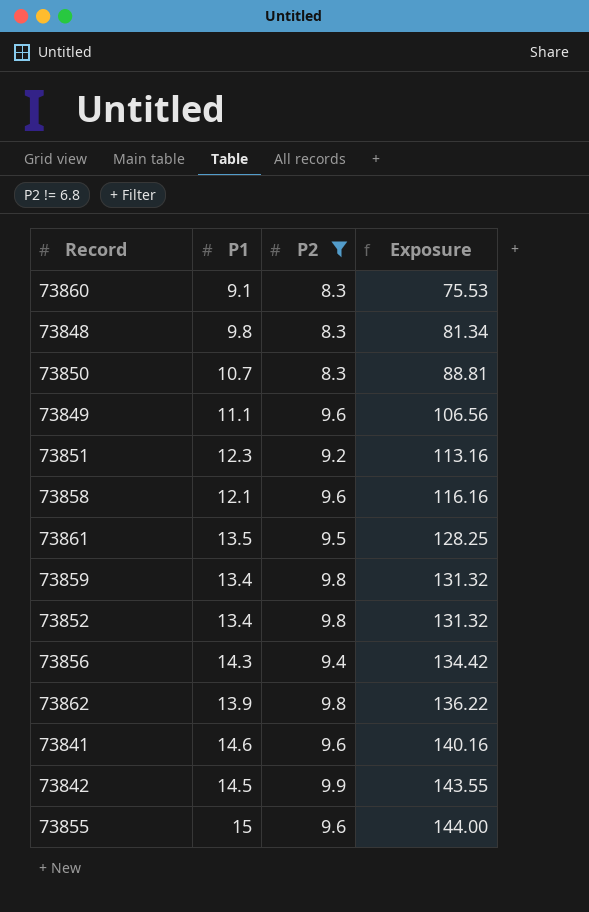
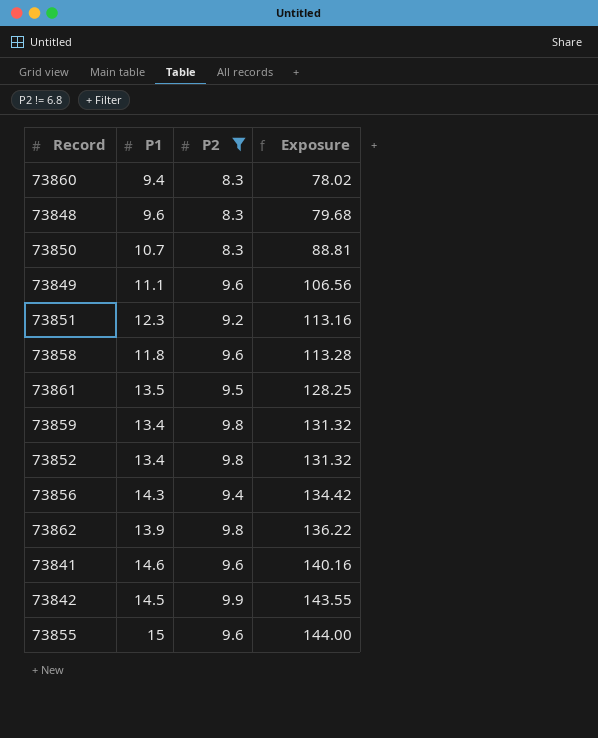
73860 | P1: 9.1 -> 9.4
73860 | Exposure: 75.53 -> 78.02
73848 | P1: 9.8 -> 9.6
73848 | Exposure: 81.34 -> 79.68
73858 | P1: 12.1 -> 11.8
73858 | Exposure: 116.16 -> 113.28

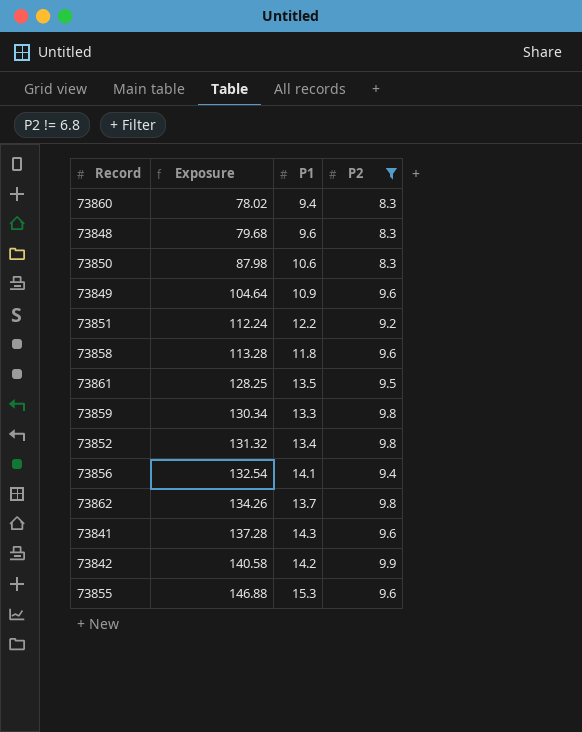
column Exposure | position: 4 -> 2
73850 | Exposure: 88.81 -> 87.98
73850 | P1: 10.7 -> 10.6
73849 | Exposure: 106.56 -> 104.64
73849 | P1: 11.1 -> 10.9
73851 | Exposure: 113.16 -> 112.24
73851 | P1: 12.3 -> 12.2
73859 | Exposure: 131.32 -> 130.34
73859 | P1: 13.4 -> 13.3
73856 | Exposure: 134.42 -> 132.54
73856 | P1: 14.3 -> 14.1
73862 | Exposure: 136.22 -> 134.26
73862 | P1: 13.9 -> 13.7
73841 | Exposure: 140.16 -> 137.28
73841 | P1: 14.6 -> 14.3
73842 | Exposure: 143.55 -> 140.58
73842 | P1: 14.5 -> 14.2
73855 | Exposure: 144.00 -> 146.88
73855 | P1: 15 -> 15.3

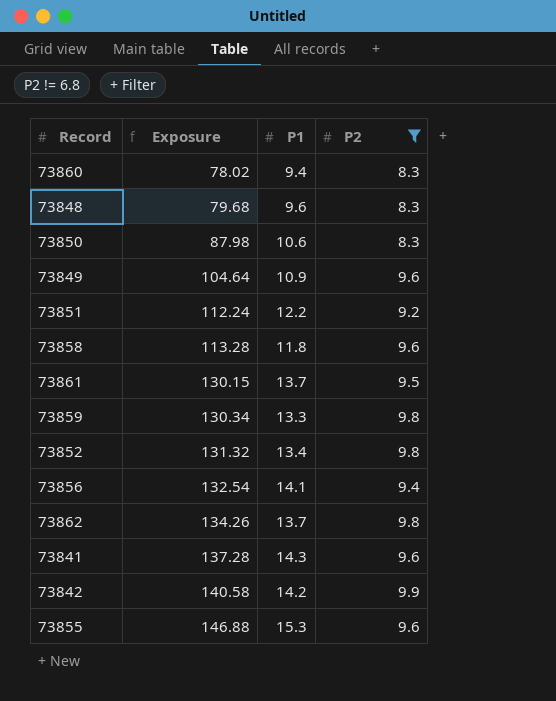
73861 | Exposure: 128.25 -> 130.15
73861 | P1: 13.5 -> 13.7

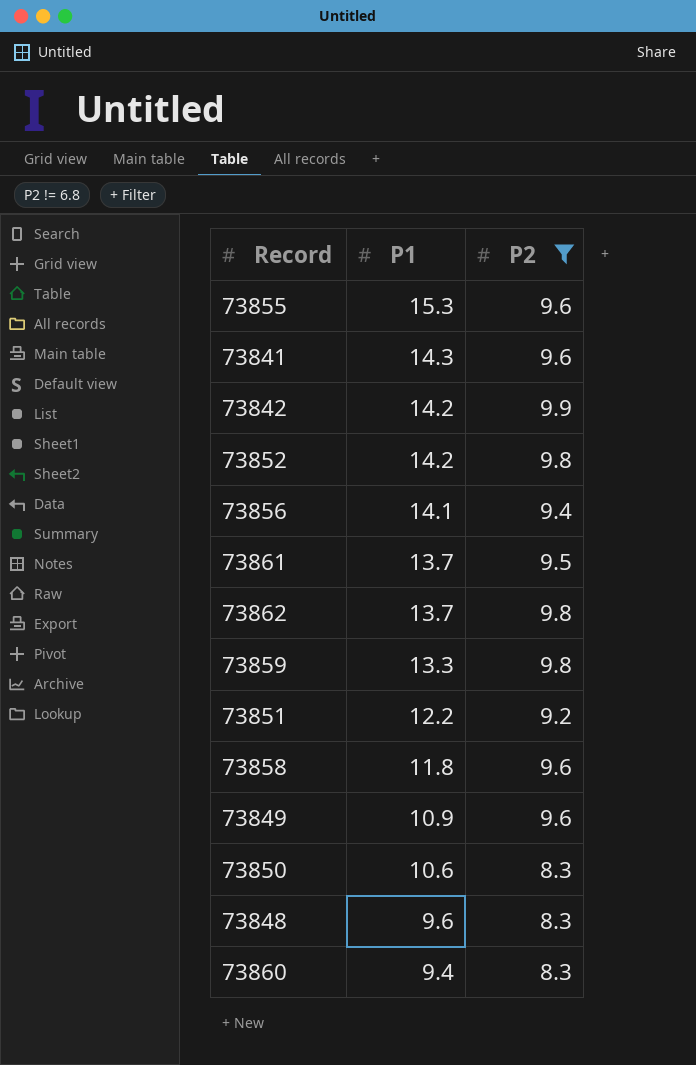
row order: Exposure ascending -> P1 descending
column Exposure | formula: [P1] * [P2] -> none
73852 | P1: 13.4 -> 14.2

